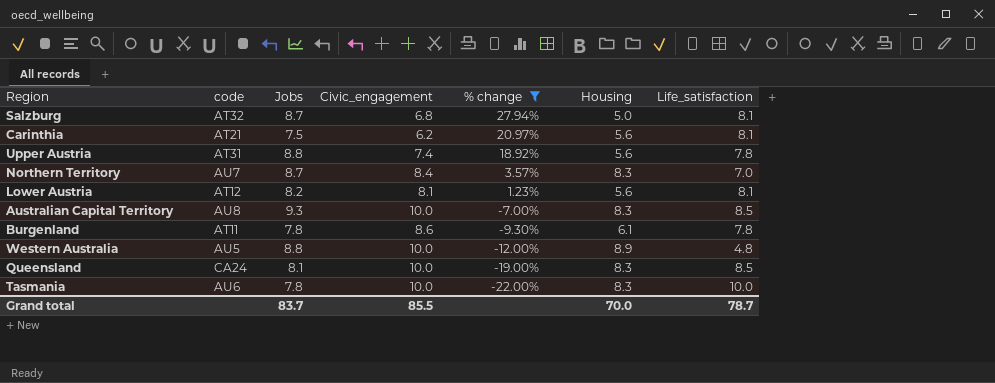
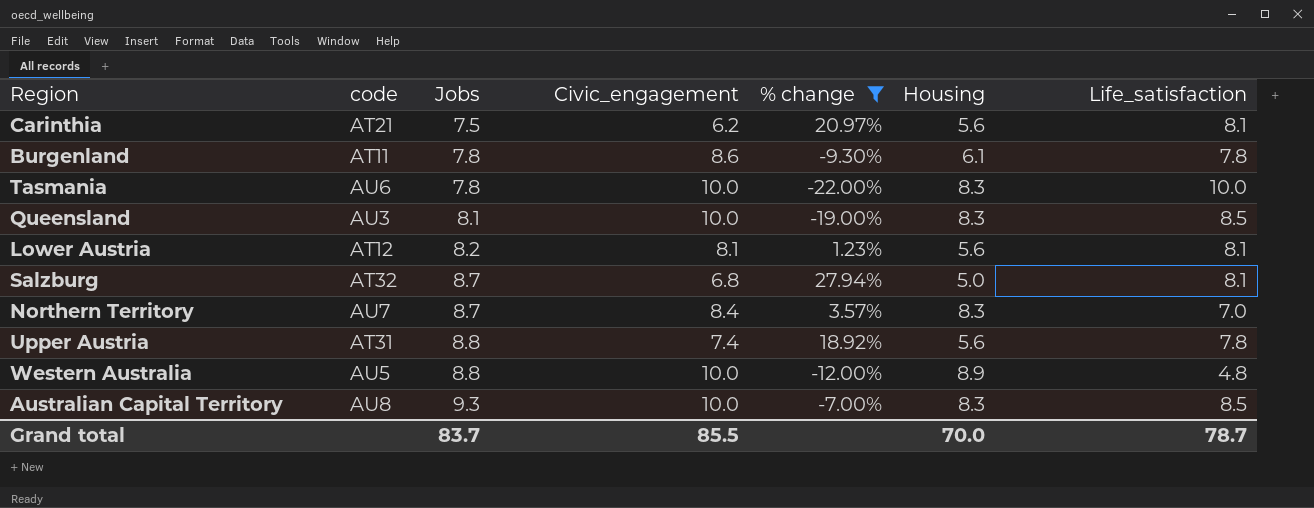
row order: % change descending -> Jobs ascending
Queensland | code: CA24 -> AU3

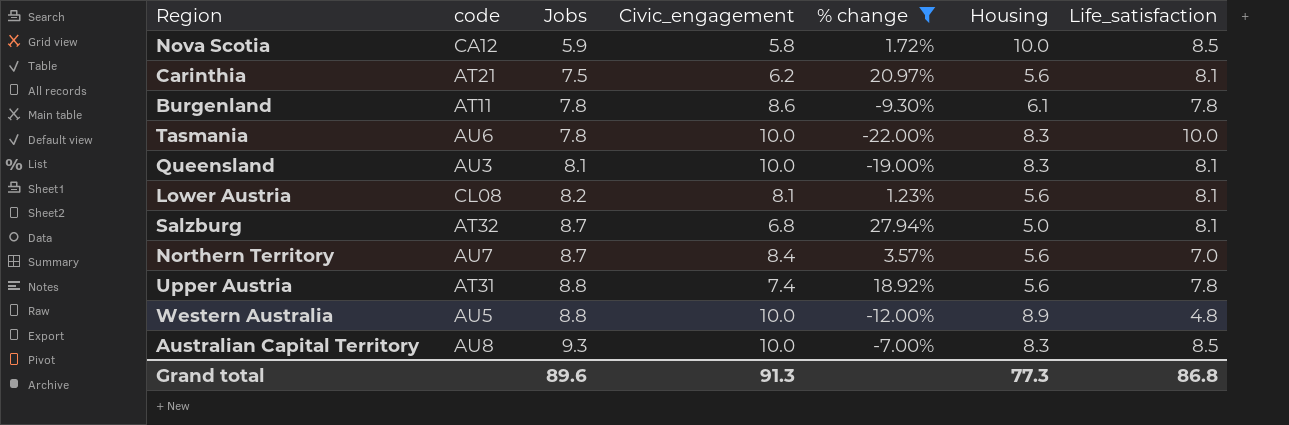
row Nova Scotia: none -> CA12 | 5.9 | 5.8 | 1.72% | 10.0 | 8.5
Queensland | Life_satisfaction: 8.5 -> 8.1
Lower Austria | code: AT12 -> CL08
Northern Territory | Housing: 8.3 -> 5.6
Grand total | Jobs: 83.7 -> 89.6
Grand total | Civic_engagement: 85.5 -> 91.3
Grand total | Housing: 70.0 -> 77.3
Grand total | Life_satisfaction: 78.7 -> 86.8

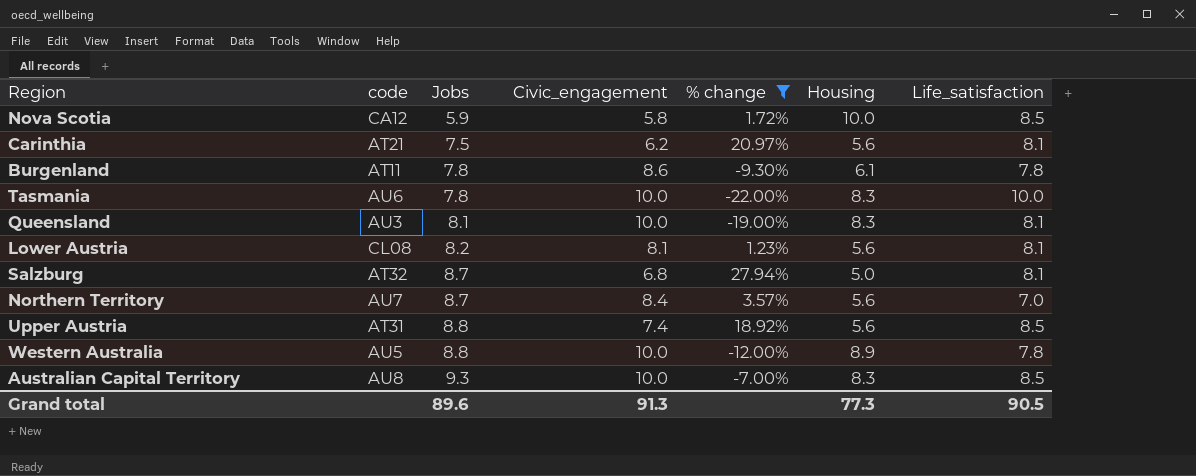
Upper Austria | Life_satisfaction: 7.8 -> 8.5
Western Australia | Life_satisfaction: 4.8 -> 7.8
Grand total | Life_satisfaction: 86.8 -> 90.5

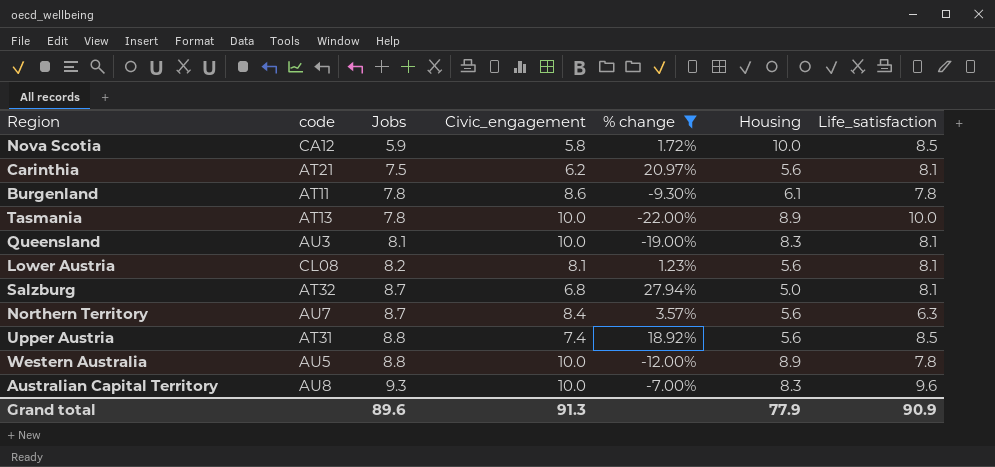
Tasmania | code: AU6 -> AT13
Tasmania | Housing: 8.3 -> 8.9
Northern Territory | Life_satisfaction: 7.0 -> 6.3
Australian Capital Territory | Life_satisfaction: 8.5 -> 9.6
Grand total | Housing: 77.3 -> 77.9
Grand total | Life_satisfaction: 90.5 -> 90.9

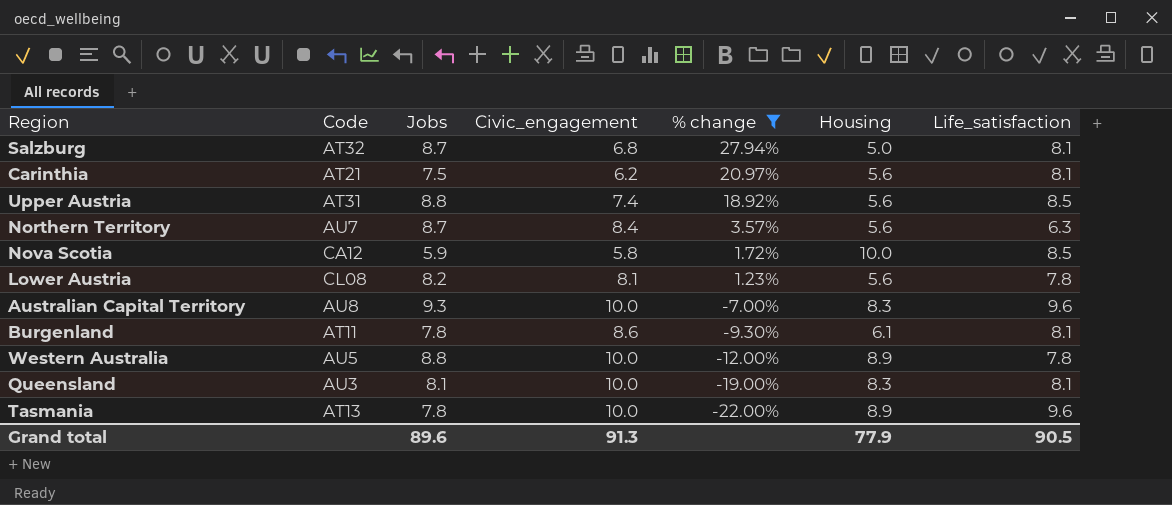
row order: Jobs ascending -> % change descending
column name: code -> Code
Lower Austria | Life_satisfaction: 8.1 -> 7.8
Burgenland | Life_satisfaction: 7.8 -> 8.1
Tasmania | Life_satisfaction: 10.0 -> 9.6
Grand total | Life_satisfaction: 90.9 -> 90.5

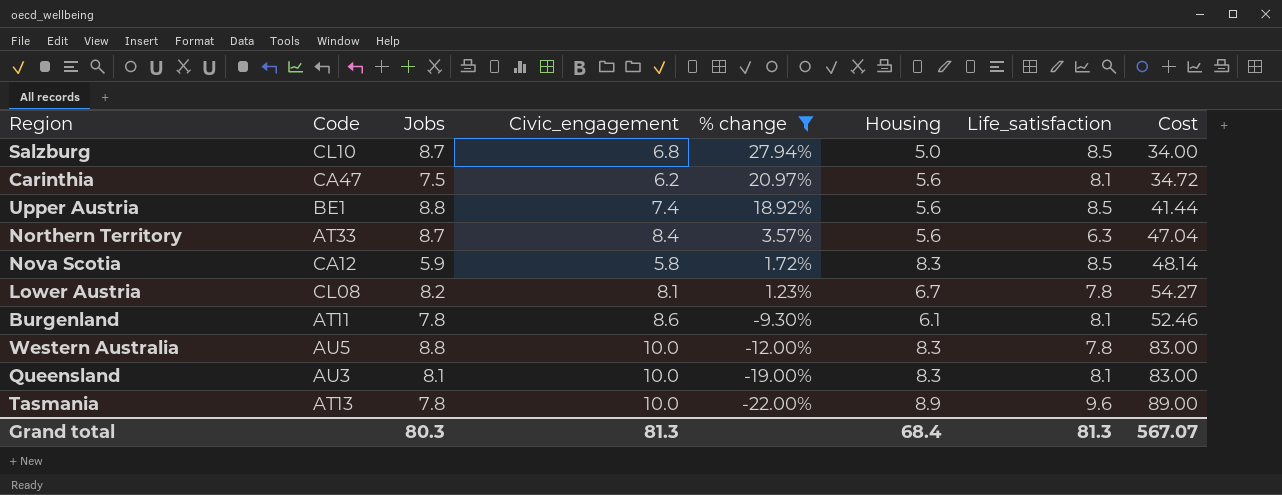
column Cost | formula: none -> [Civic_engagement] * [Housing]
row Australian Capital Territory: AU8 | 9.3 | 10.0 | -7.00% | 8.3 | 9.6 -> none
Salzburg | Code: AT32 -> CL10
Salzburg | Life_satisfaction: 8.1 -> 8.5
Carinthia | Code: AT21 -> CA47
Upper Austria | Code: AT31 -> BE1
Northern Territory | Code: AU7 -> AT33
Nova Scotia | Housing: 10.0 -> 8.3
Lower Austria | Housing: 5.6 -> 6.7
Western Australia | Housing: 8.9 -> 8.3
Grand total | Jobs: 89.6 -> 80.3
Grand total | Civic_engagement: 91.3 -> 81.3
Grand total | Housing: 77.9 -> 68.4
Grand total | Life_satisfaction: 90.5 -> 81.3

